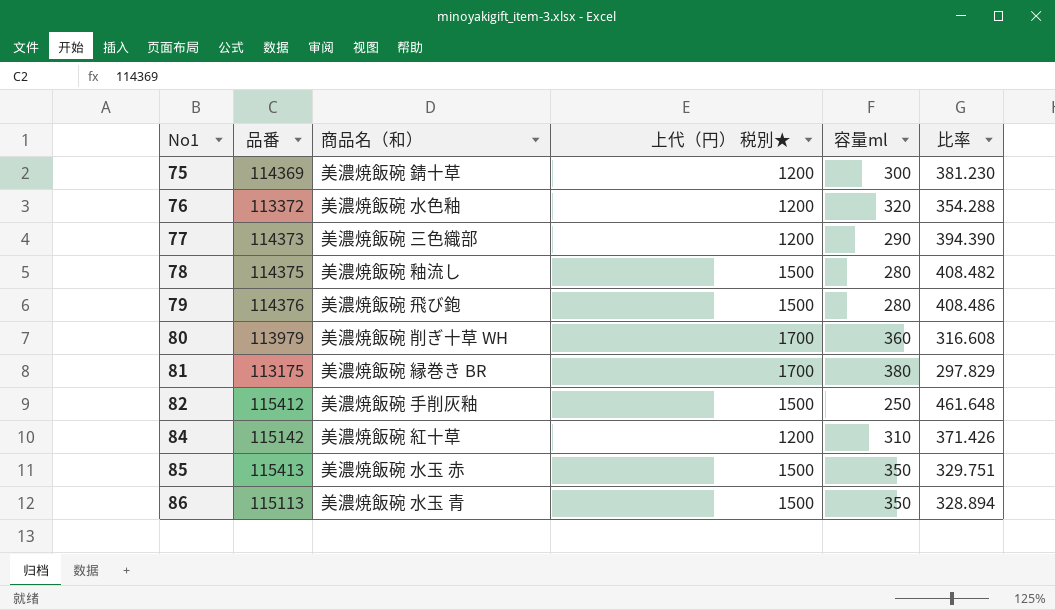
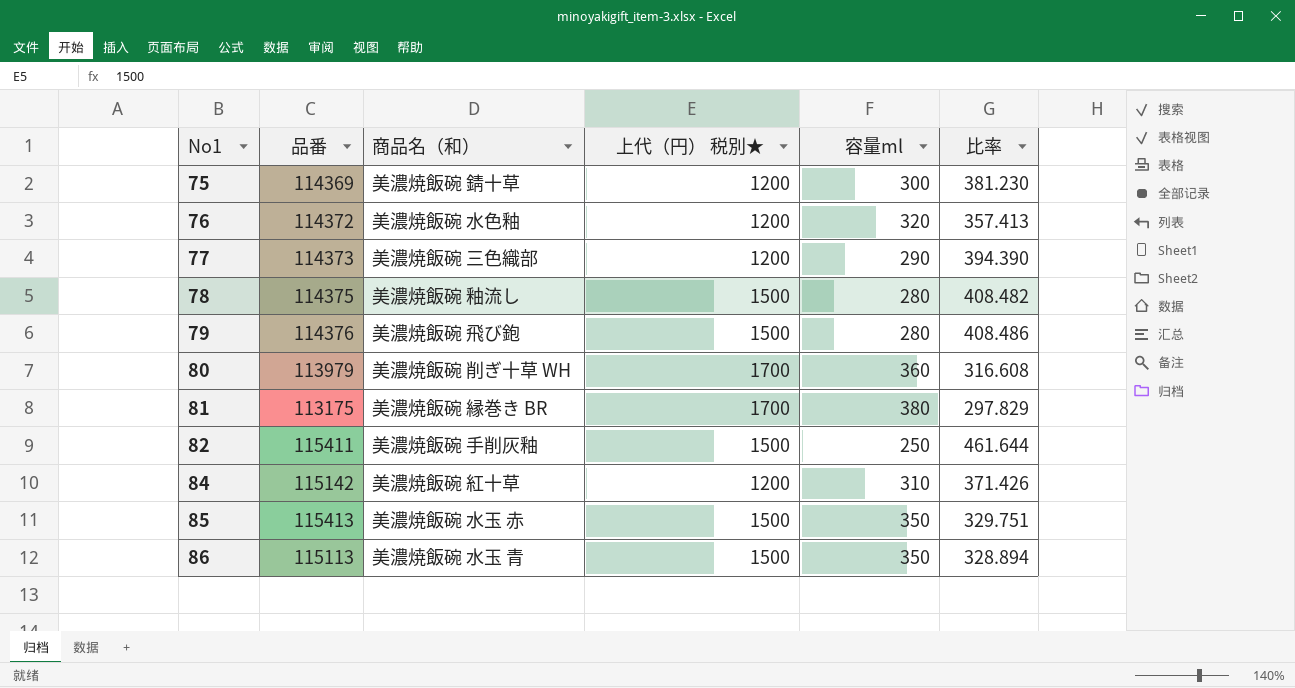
76 | 品番: 113372 -> 114372
76 | 比率: 354.288 -> 357.413
82 | 品番: 115412 -> 115411
82 | 比率: 461.648 -> 461.644

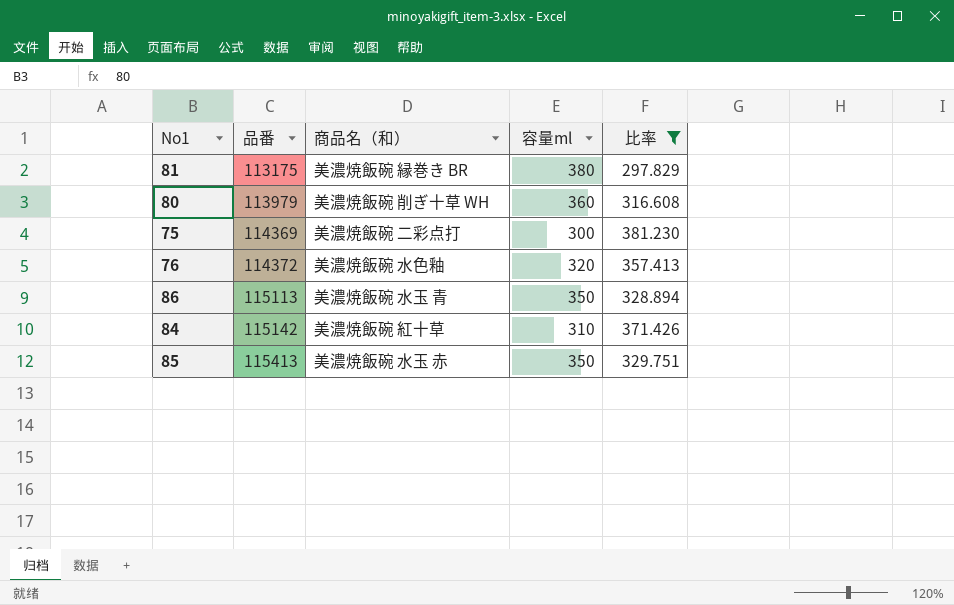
filter: none -> 比率 <= 381.230
row order: No1 ascending -> 品番 ascending
column 上代（円） 税別★ | position: 4 -> none
75 | 商品名（和）: 美濃焼飯碗 錆十草 -> 美濃焼飯碗 二彩点打

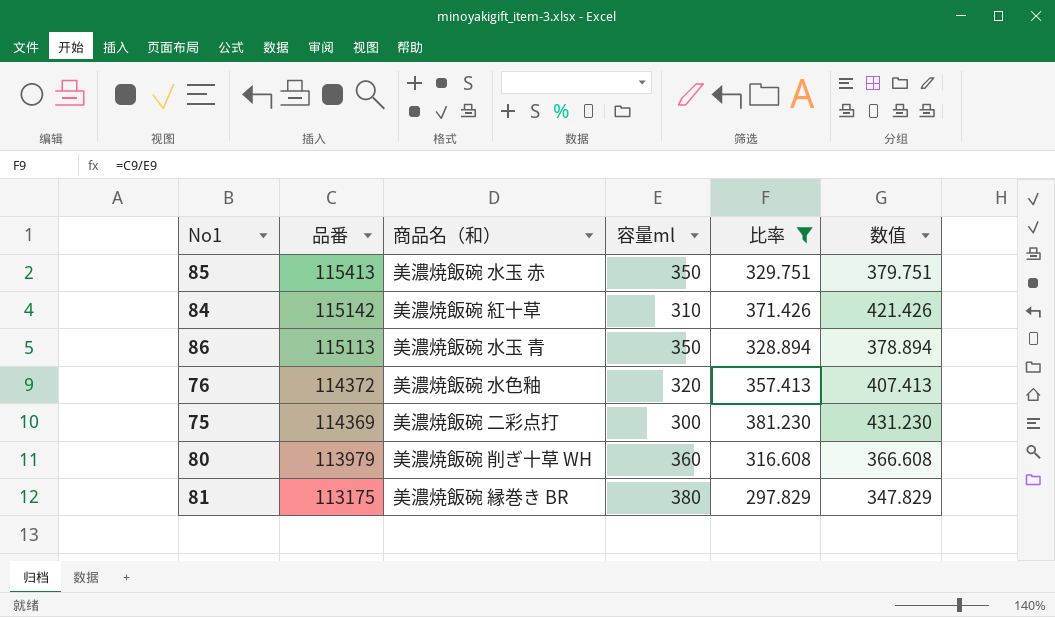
row order: 品番 ascending -> 品番 descending
column 数值 | formula: none -> [比率] + 50

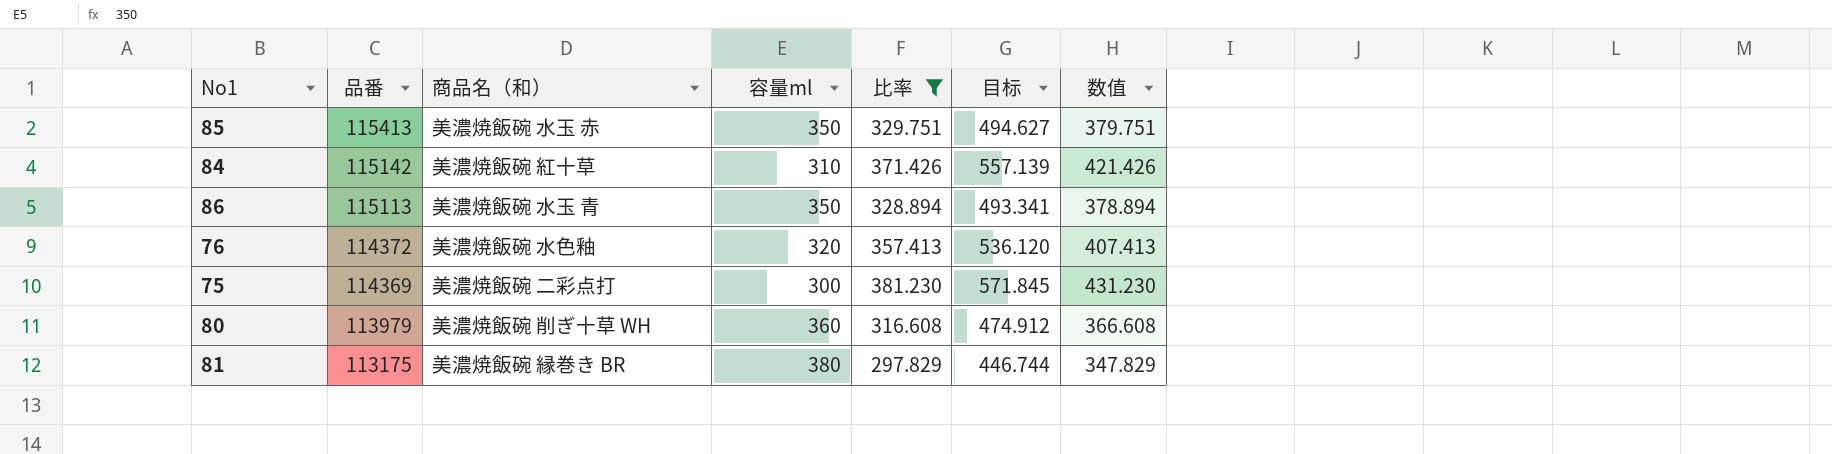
column 目标 | formula: none -> [比率] * 1.5

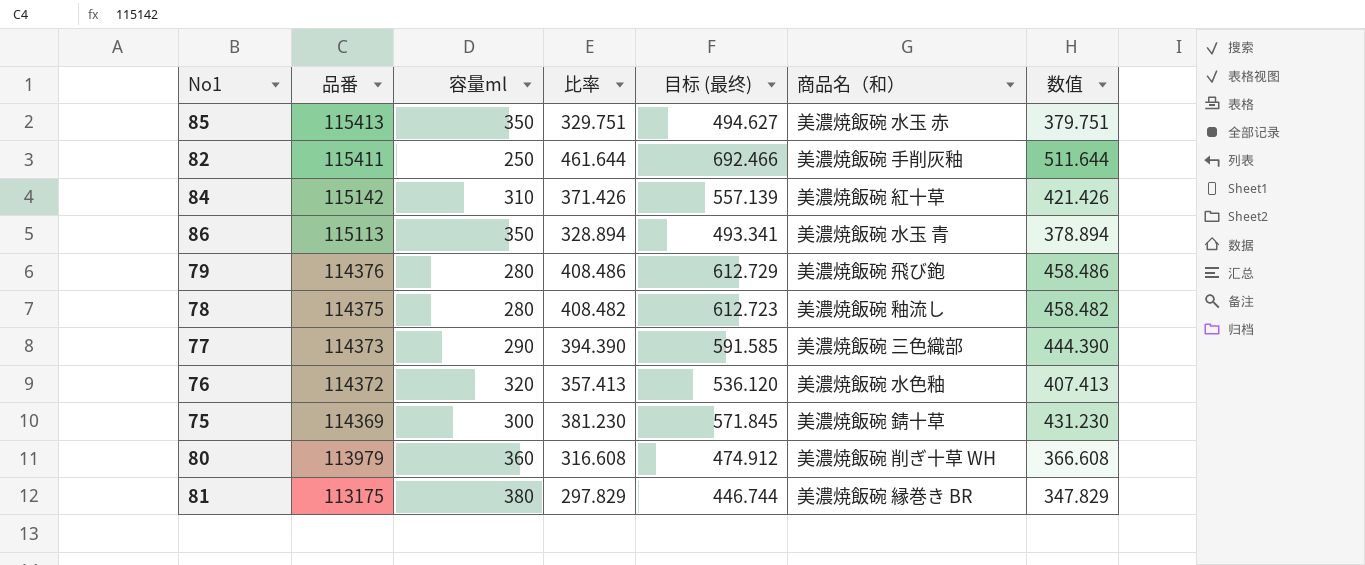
filter: 比率 <= 381.230 -> none
column name: 目标 -> 目标 (最终)
column 商品名（和） | position: 3 -> 6
75 | 商品名（和）: 美濃焼飯碗 二彩点打 -> 美濃焼飯碗 錆十草

